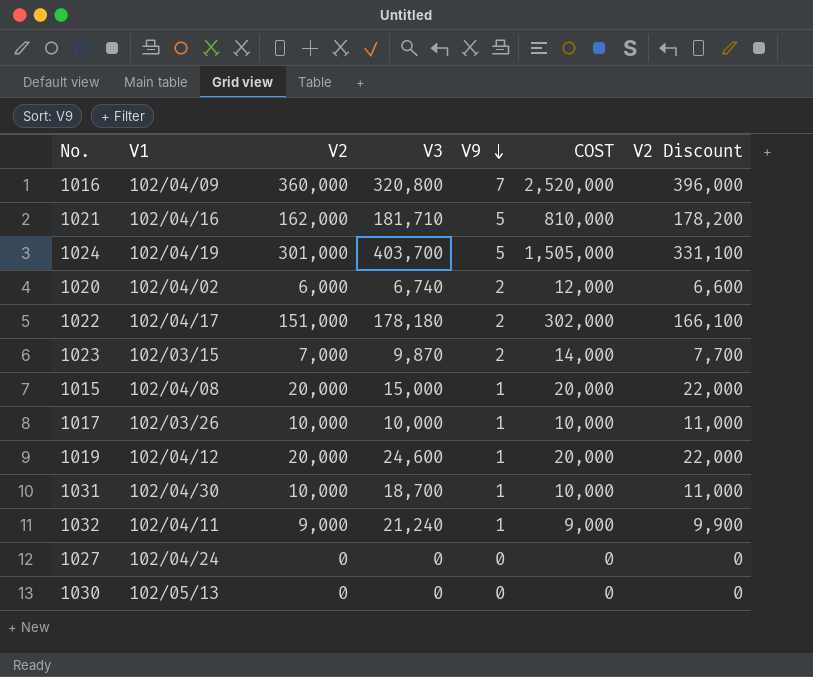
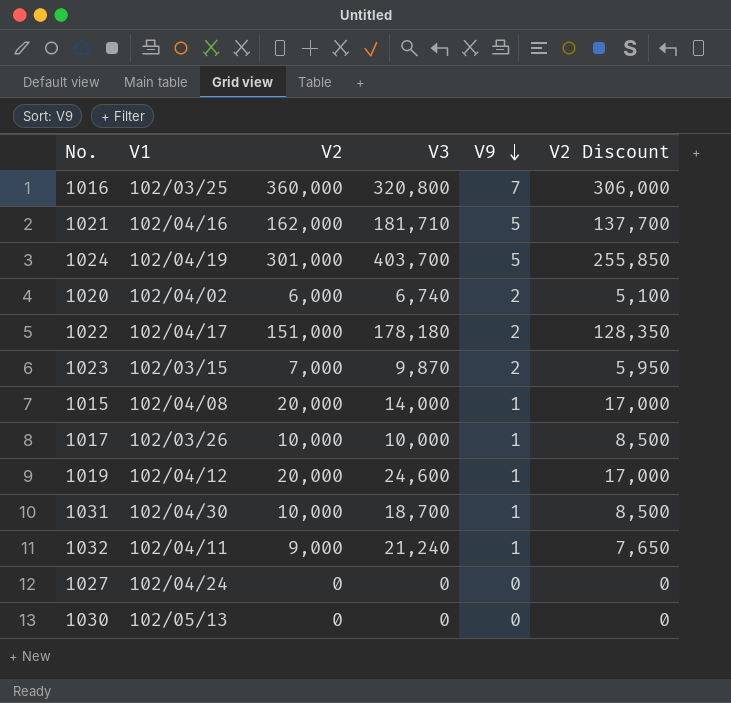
column COST | formula: [V2] * [V9] -> none
column V2 Discount | formula: [V2] * 1.1 -> [V2] * 0.85
1016 | V1: 102/04/09 -> 102/03/25
1015 | V3: 15,000 -> 14,000

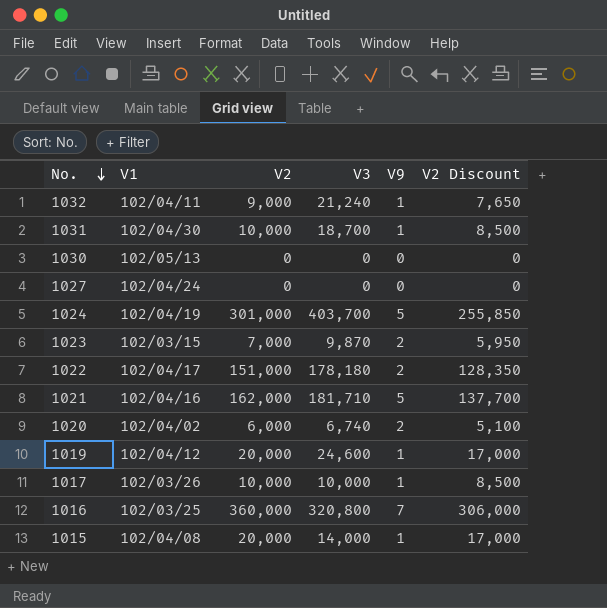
row order: V9 descending -> No. descending

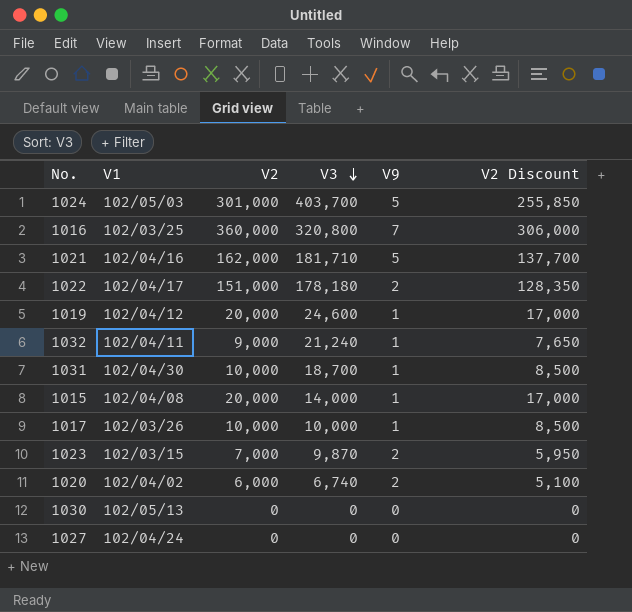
row order: No. descending -> V3 descending
1024 | V1: 102/04/19 -> 102/05/03

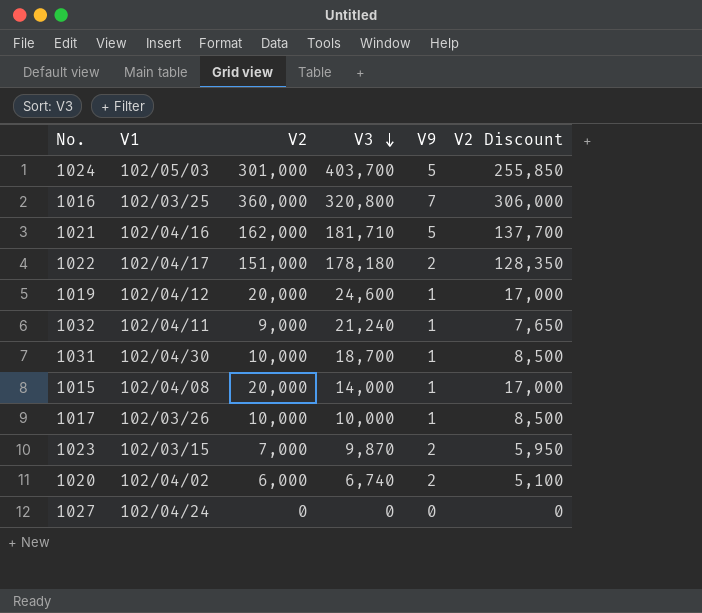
row 1030: 102/05/13 | 0 | 0 | 0 | 0 -> none

